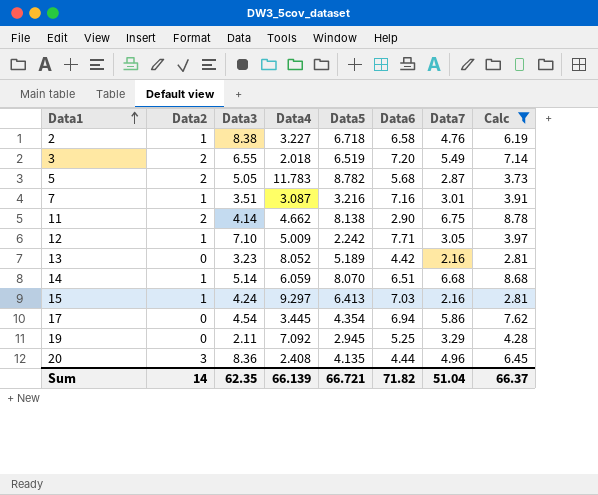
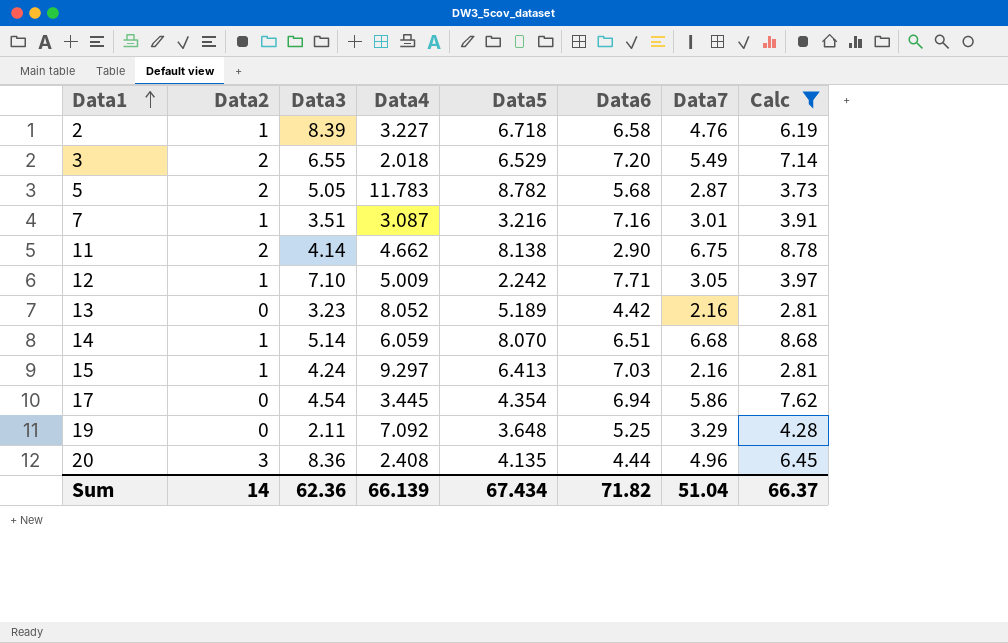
2 | Data3: 8.38 -> 8.39
3 | Data5: 6.519 -> 6.529
19 | Data5: 2.945 -> 3.648
Sum | Data3: 62.35 -> 62.36
Sum | Data5: 66.721 -> 67.434

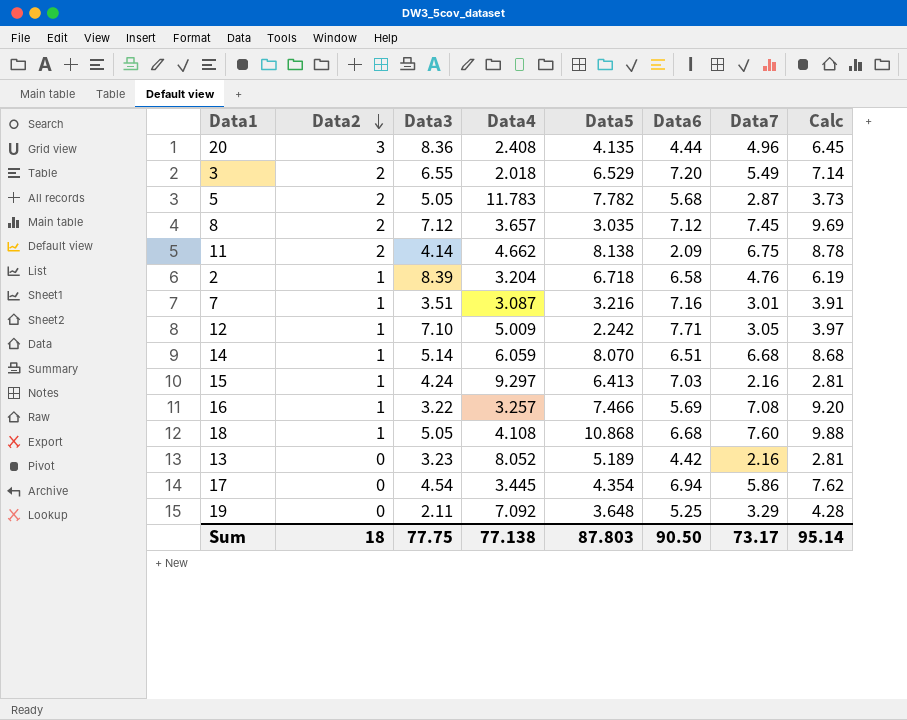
filter: Calc <= 8.78 -> none
row order: Data1 ascending -> Data2 descending
5 | Data5: 8.782 -> 7.782
11 | Data6: 2.90 -> 2.09
2 | Data4: 3.227 -> 3.204
Sum | Data2: 14 -> 18
Sum | Data3: 62.36 -> 77.75
Sum | Data4: 66.139 -> 77.138
Sum | Data5: 67.434 -> 87.803
Sum | Data6: 71.82 -> 90.50
Sum | Data7: 51.04 -> 73.17
Sum | Calc: 66.37 -> 95.14

